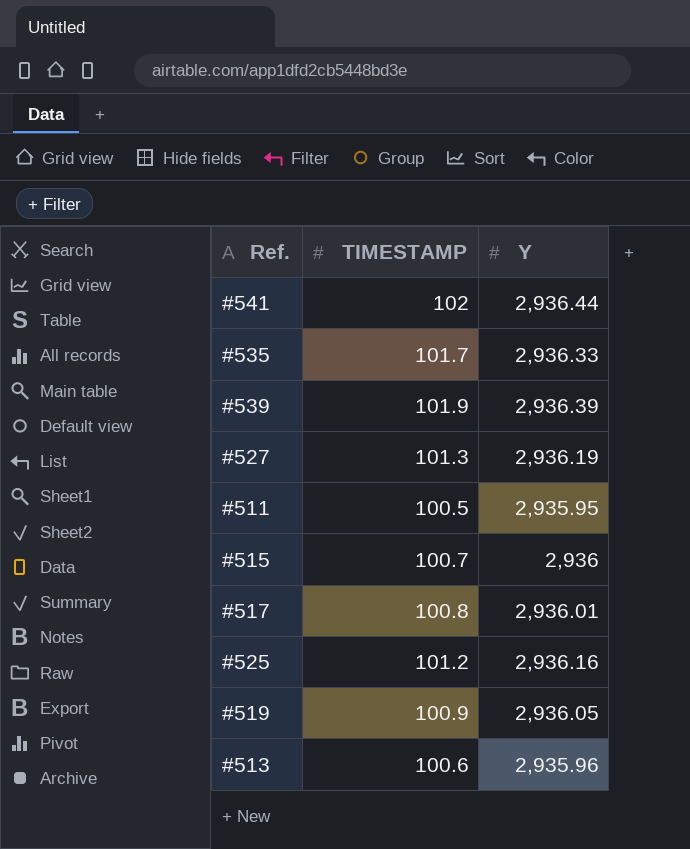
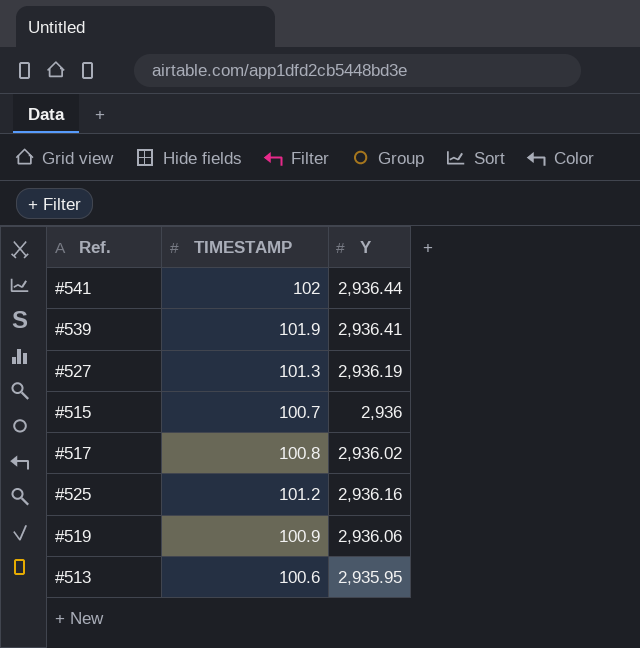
row #535: 101.7 | 2,936.33 -> none
row #511: 100.5 | 2,935.95 -> none
#539 | Y: 2,936.39 -> 2,936.41
#517 | Y: 2,936.01 -> 2,936.02
#519 | Y: 2,936.05 -> 2,936.06
#513 | Y: 2,935.96 -> 2,935.95

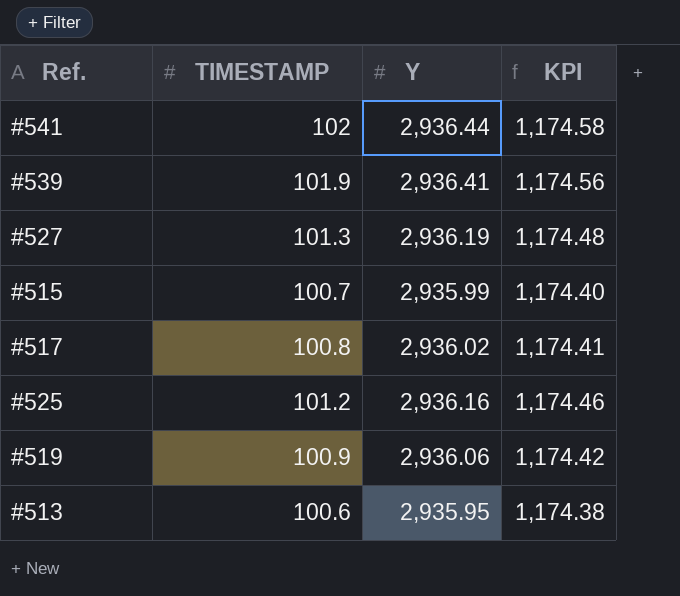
column KPI | formula: none -> [Y] * 0.4
#515 | Y: 2,936 -> 2,935.99

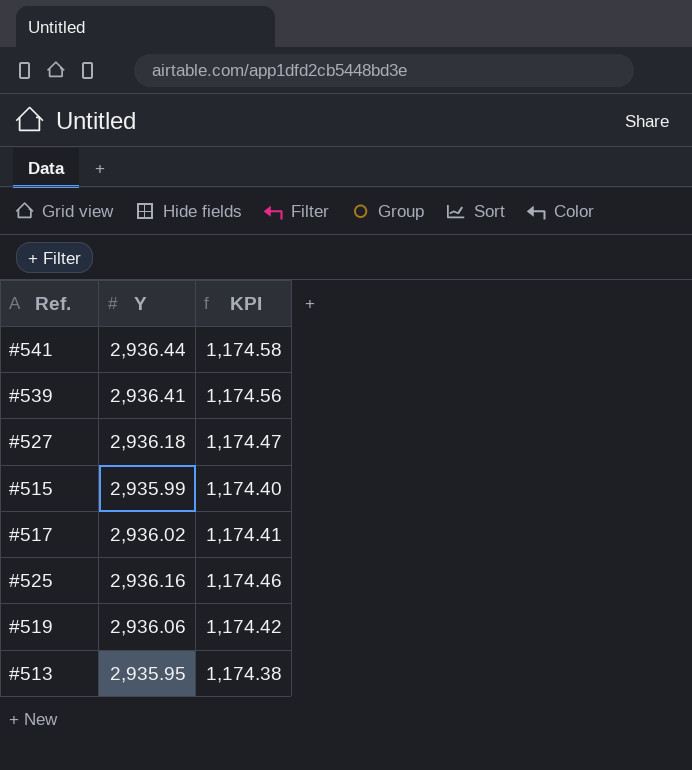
column TIMESTAMP | position: 2 -> none
#527 | Y: 2,936.19 -> 2,936.18
#527 | KPI: 1,174.48 -> 1,174.47

